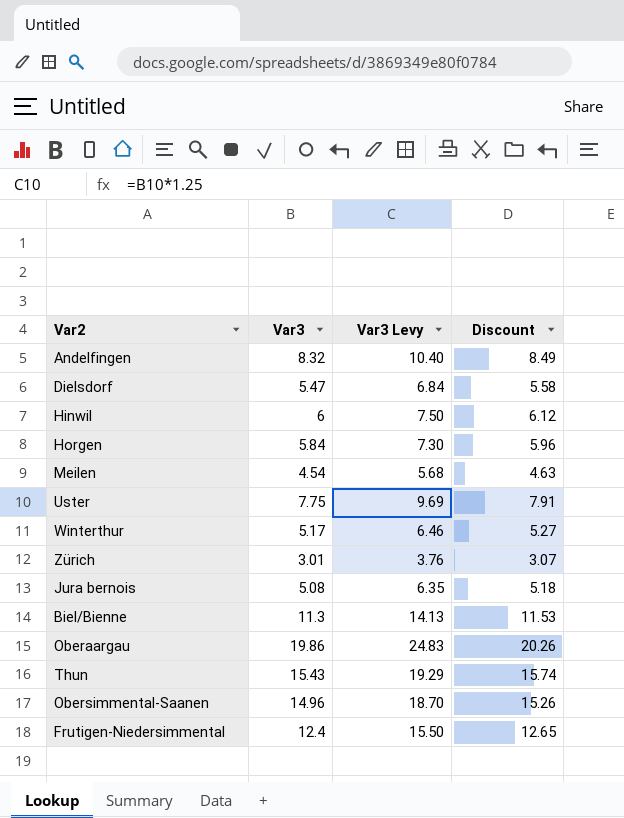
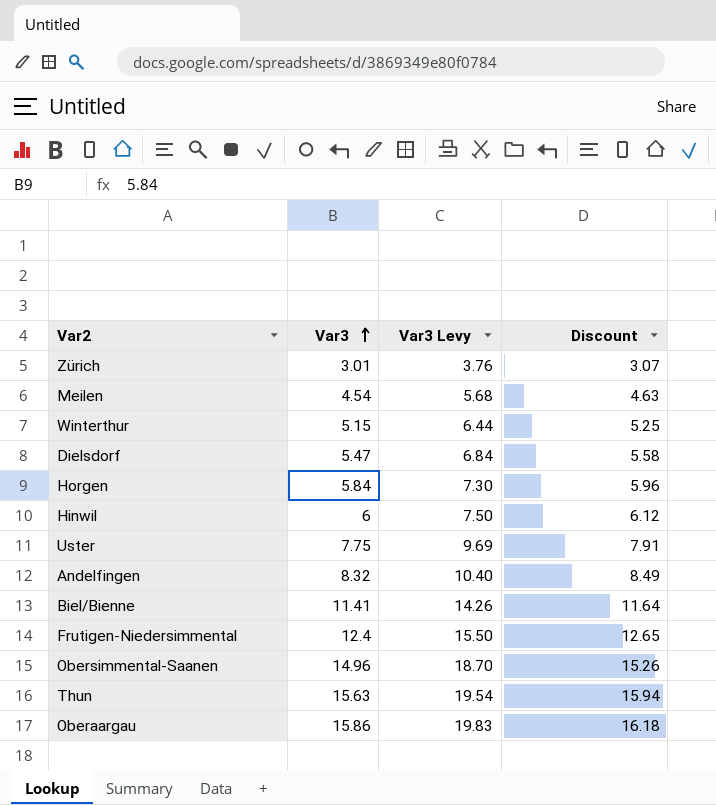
row order: none -> Var3 ascending
row Jura bernois: 5.08 | 6.35 | 5.18 -> none
Winterthur | Var3: 5.17 -> 5.15
Winterthur | Var3 Levy: 6.46 -> 6.44
Winterthur | Discount: 5.27 -> 5.25
Biel/Bienne | Var3: 11.3 -> 11.41
Biel/Bienne | Var3 Levy: 14.13 -> 14.26
Biel/Bienne | Discount: 11.53 -> 11.64
Thun | Var3: 15.43 -> 15.63
Thun | Var3 Levy: 19.29 -> 19.54
Thun | Discount: 15.74 -> 15.94
Oberaargau | Var3: 19.86 -> 15.86
Oberaargau | Var3 Levy: 24.83 -> 19.83
Oberaargau | Discount: 20.26 -> 16.18

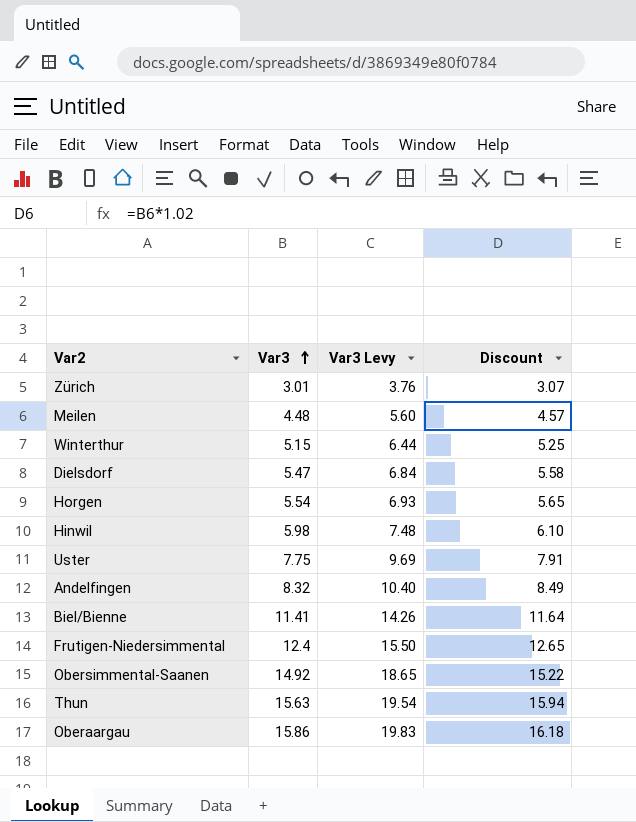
Meilen | Var3: 4.54 -> 4.48
Meilen | Var3 Levy: 5.68 -> 5.60
Meilen | Discount: 4.63 -> 4.57
Horgen | Var3: 5.84 -> 5.54
Horgen | Var3 Levy: 7.30 -> 6.93
Horgen | Discount: 5.96 -> 5.65
Hinwil | Var3: 6 -> 5.98
Hinwil | Var3 Levy: 7.50 -> 7.48
Hinwil | Discount: 6.12 -> 6.10
Obersimmental-Saanen | Var3: 14.96 -> 14.92
Obersimmental-Saanen | Var3 Levy: 18.70 -> 18.65
Obersimmental-Saanen | Discount: 15.26 -> 15.22

